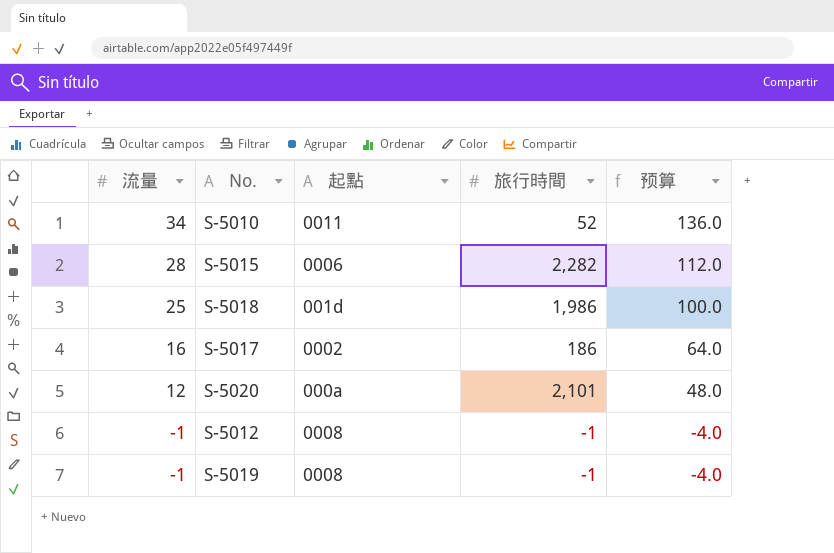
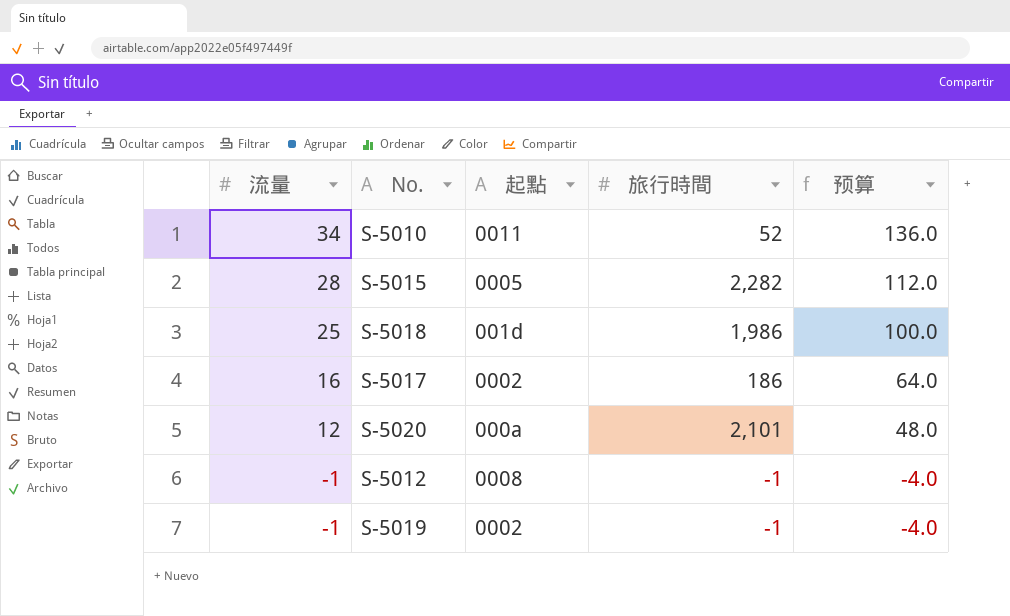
S-5015 | 起點: 0006 -> 0005
S-5019 | 起點: 0008 -> 0002

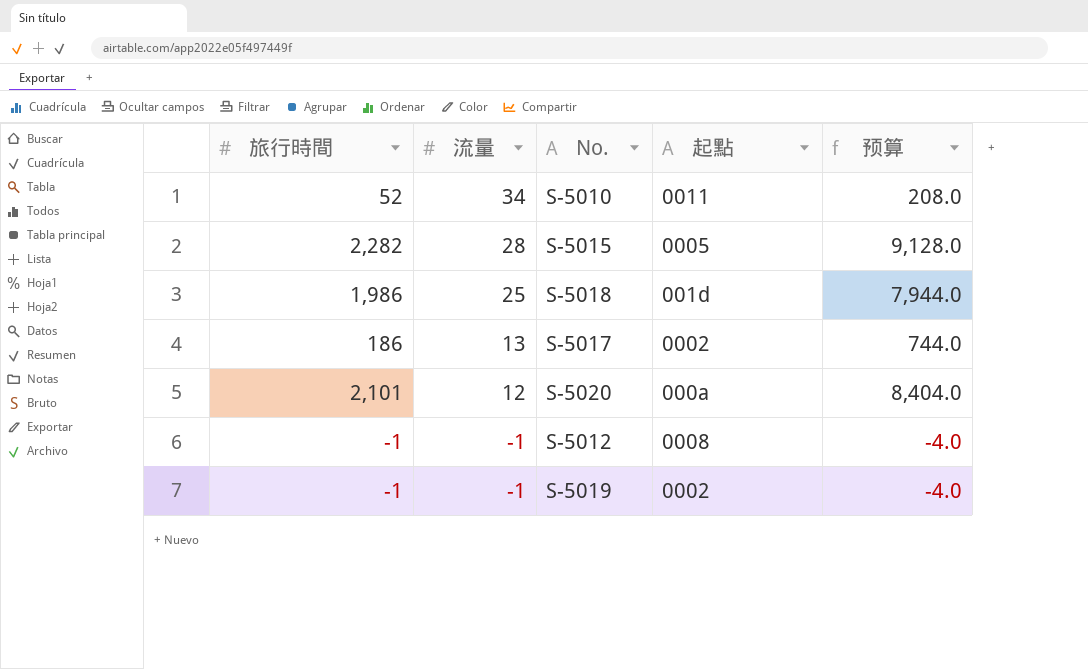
column 旅行時間 | position: 4 -> 1
column 预算 | formula: [流量] * 4 -> [旅行時間] * 4
S-5017 | 流量: 16 -> 13

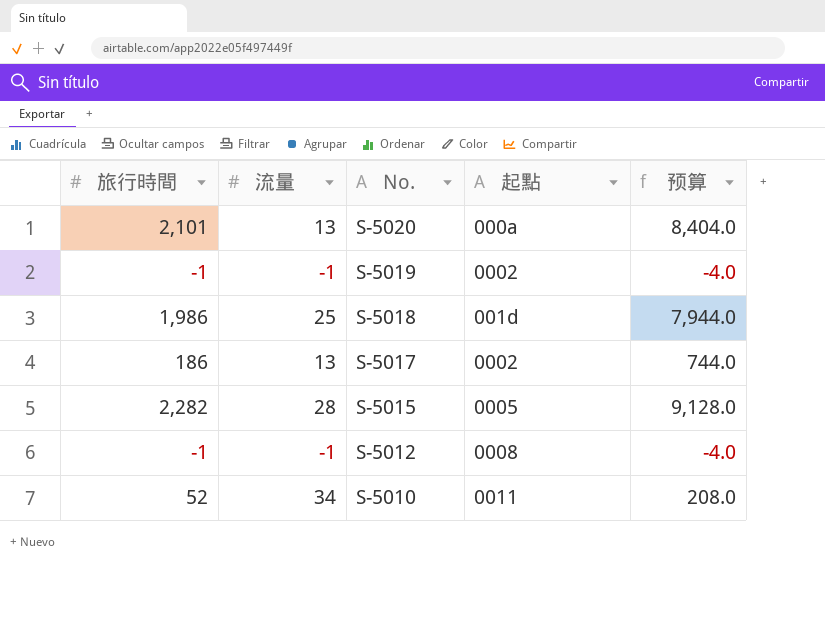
row order: 流量 descending -> No. descending
S-5020 | 流量: 12 -> 13

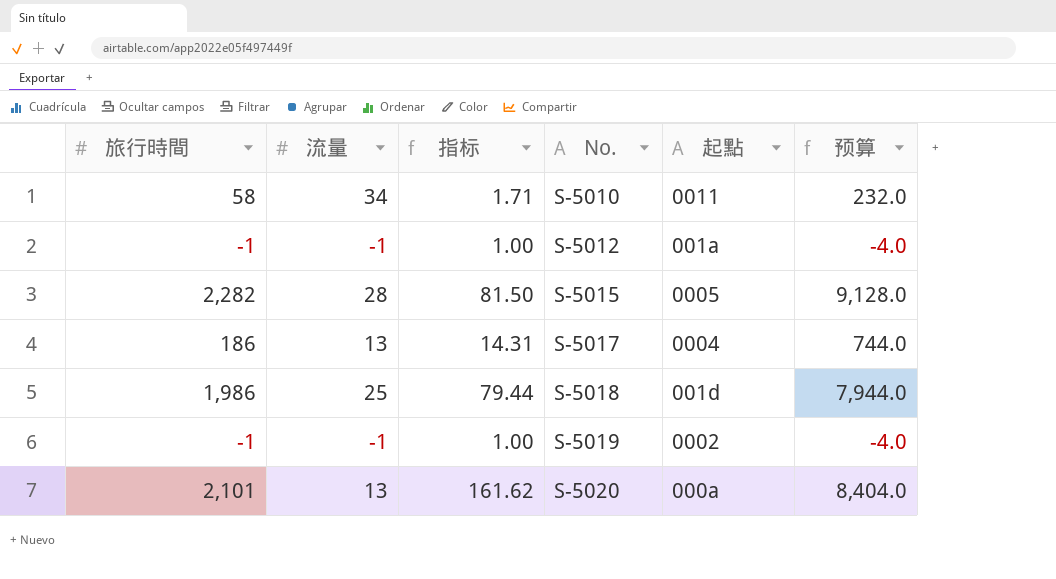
row order: No. descending -> No. ascending
column 指标 | formula: none -> [旅行時間] / [流量]
S-5010 | 旅行時間: 52 -> 58
S-5010 | 预算: 208.0 -> 232.0
S-5012 | 起點: 0008 -> 001a
S-5017 | 起點: 0002 -> 0004

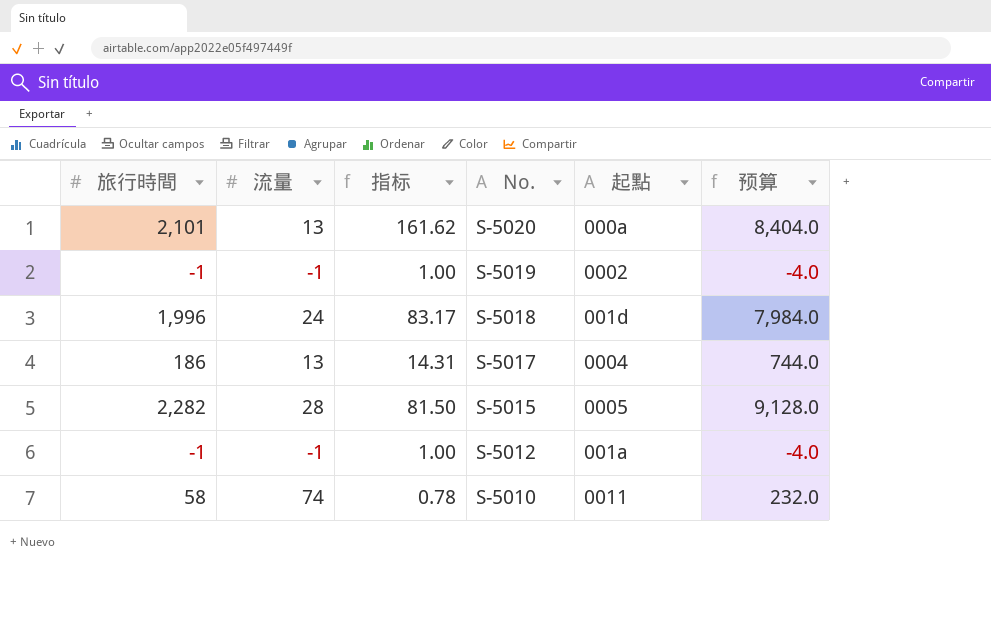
row order: No. ascending -> No. descending
S-5018 | 旅行時間: 1,986 -> 1,996
S-5018 | 流量: 25 -> 24
S-5018 | 指标: 79.44 -> 83.17
S-5018 | 预算: 7,944.0 -> 7,984.0
S-5010 | 流量: 34 -> 74
S-5010 | 指标: 1.71 -> 0.78

